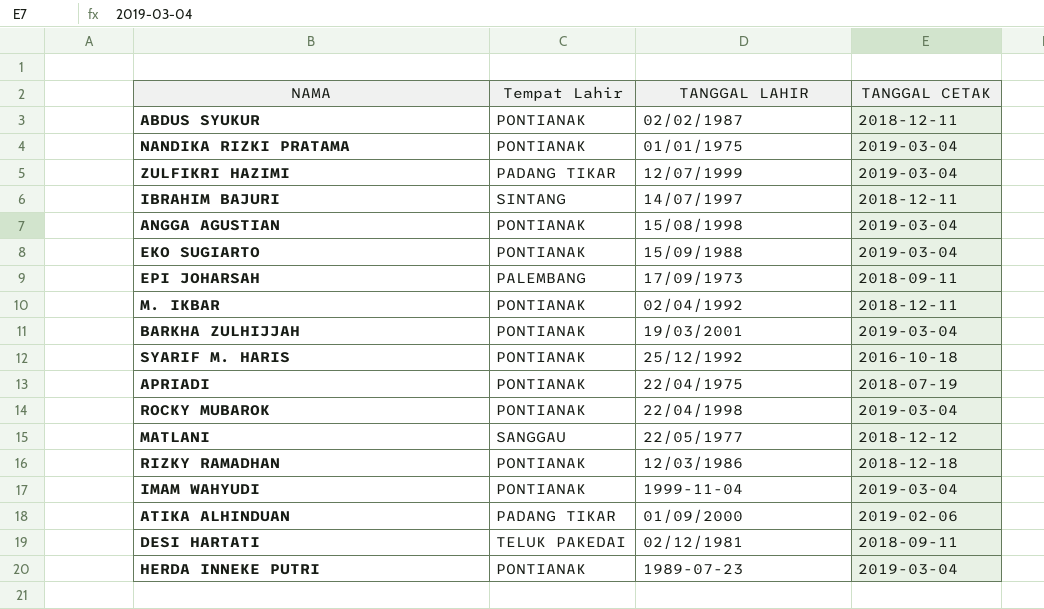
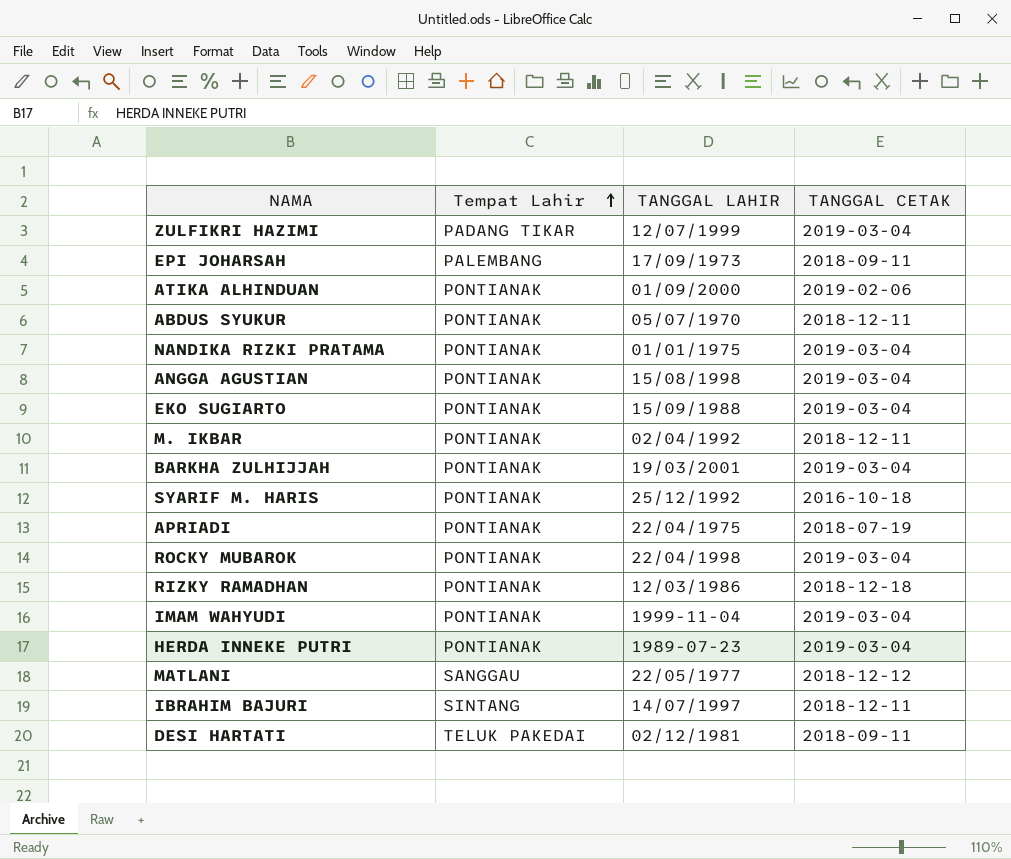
row order: none -> Tempat Lahir ascending
ATIKA ALHINDUAN | Tempat Lahir: PADANG TIKAR -> PONTIANAK
ABDUS SYUKUR | TANGGAL LAHIR: 02/02/1987 -> 05/07/1970

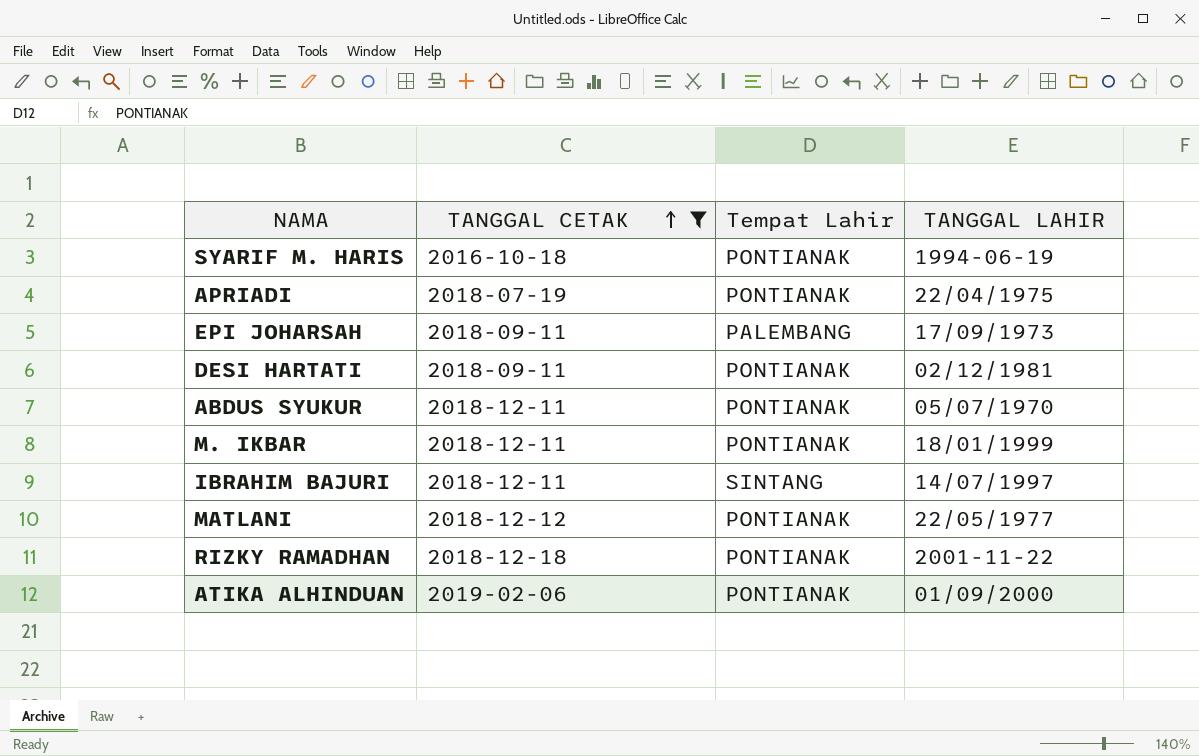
filter: none -> TANGGAL CETAK != 2019-03-04
row order: Tempat Lahir ascending -> TANGGAL CETAK ascending
column TANGGAL CETAK | position: 4 -> 2
SYARIF M. HARIS | TANGGAL LAHIR: 25/12/1992 -> 1994-06-19
DESI HARTATI | Tempat Lahir: TELUK PAKEDAI -> PONTIANAK
M. IKBAR | TANGGAL LAHIR: 02/04/1992 -> 18/01/1999
MATLANI | Tempat Lahir: SANGGAU -> PONTIANAK
RIZKY RAMADHAN | TANGGAL LAHIR: 12/03/1986 -> 2001-11-22

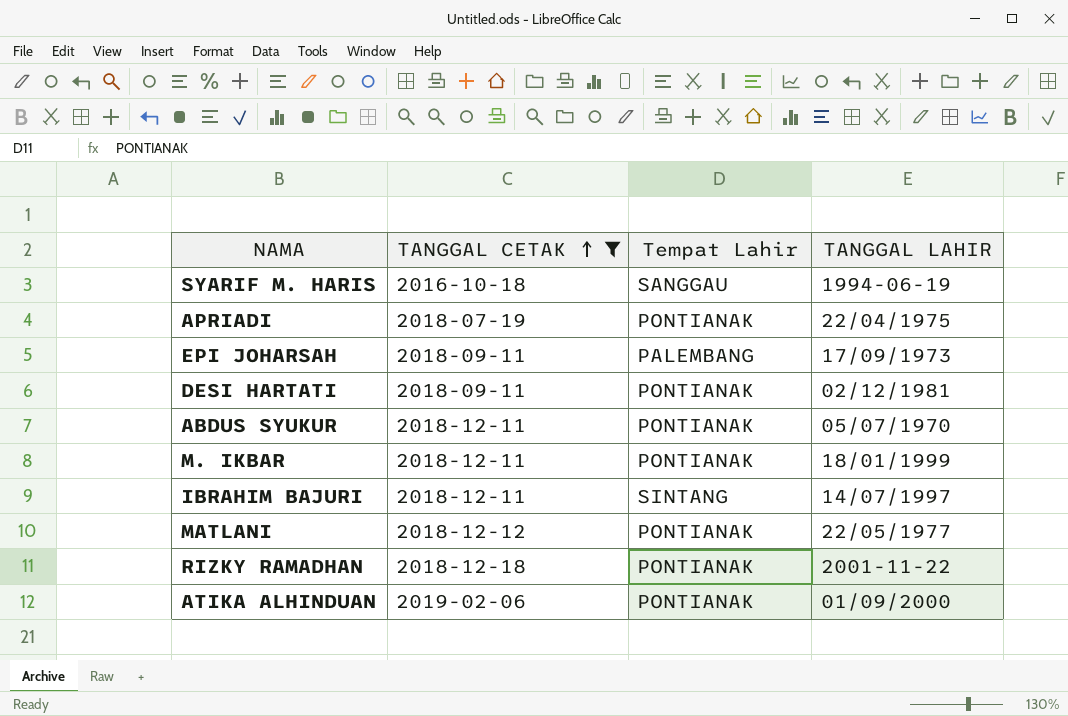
SYARIF M. HARIS | Tempat Lahir: PONTIANAK -> SANGGAU

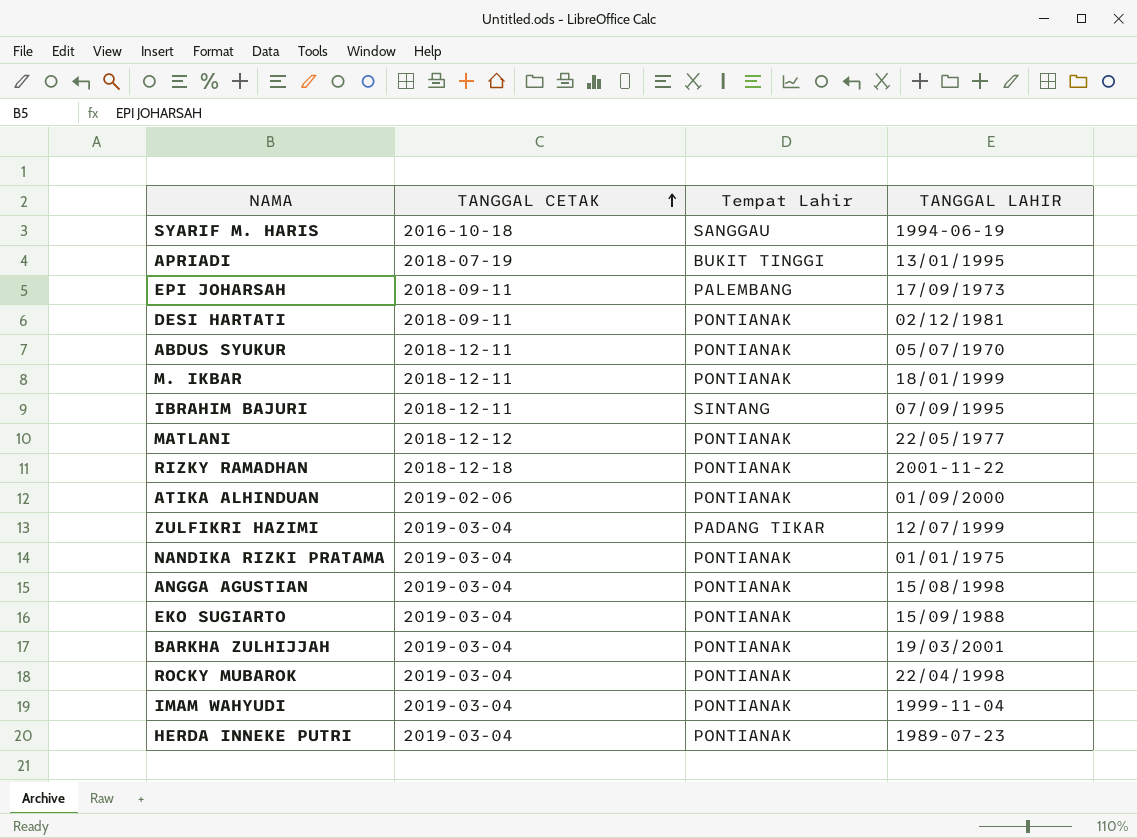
filter: TANGGAL CETAK != 2019-03-04 -> none
APRIADI | Tempat Lahir: PONTIANAK -> BUKIT TINGGI
APRIADI | TANGGAL LAHIR: 22/04/1975 -> 13/01/1995
IBRAHIM BAJURI | TANGGAL LAHIR: 14/07/1997 -> 07/09/1995

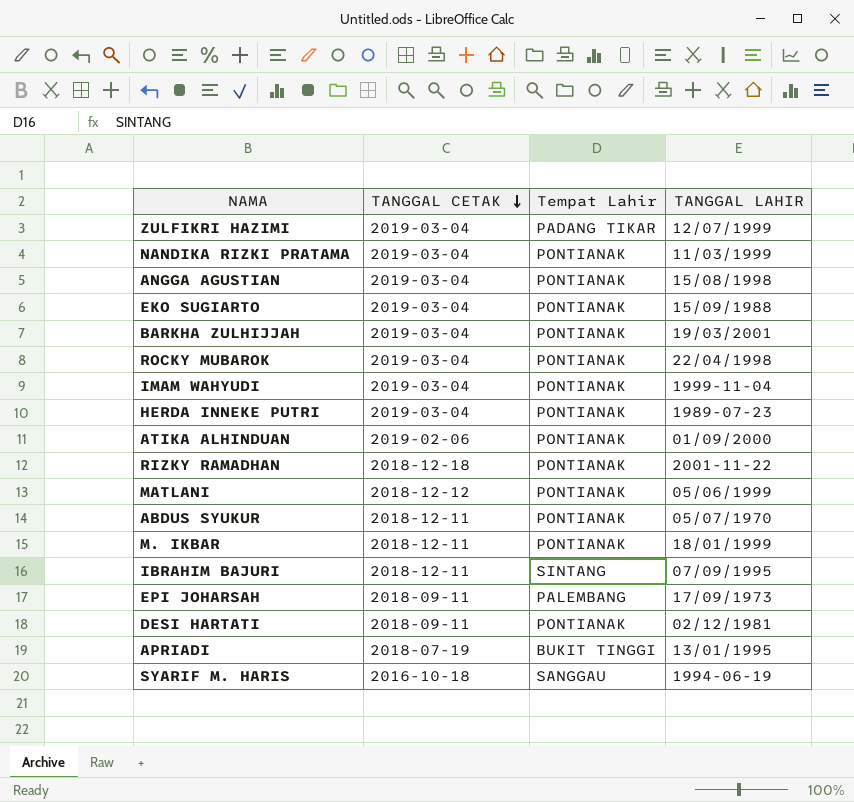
row order: TANGGAL CETAK ascending -> TANGGAL CETAK descending
NANDIKA RIZKI PRATAMA | TANGGAL LAHIR: 01/01/1975 -> 11/03/1999
MATLANI | TANGGAL LAHIR: 22/05/1977 -> 05/06/1999

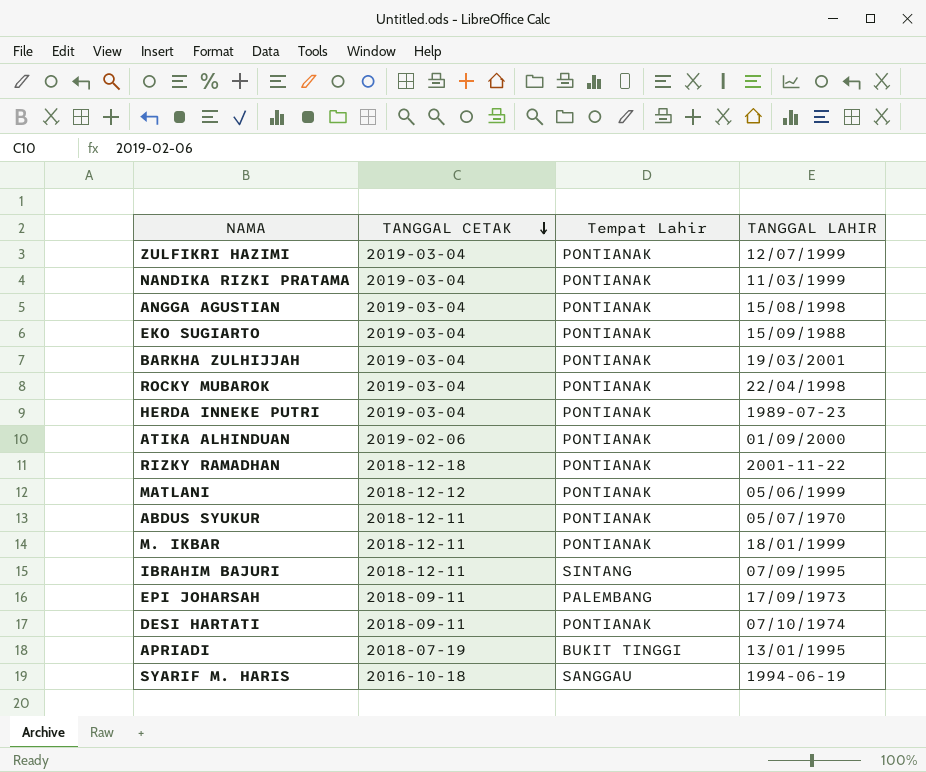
row IMAM WAHYUDI: 2019-03-04 | PONTIANAK | 1999-11-04 -> none
ZULFIKRI HAZIMI | Tempat Lahir: PADANG TIKAR -> PONTIANAK
DESI HARTATI | TANGGAL LAHIR: 02/12/1981 -> 07/10/1974

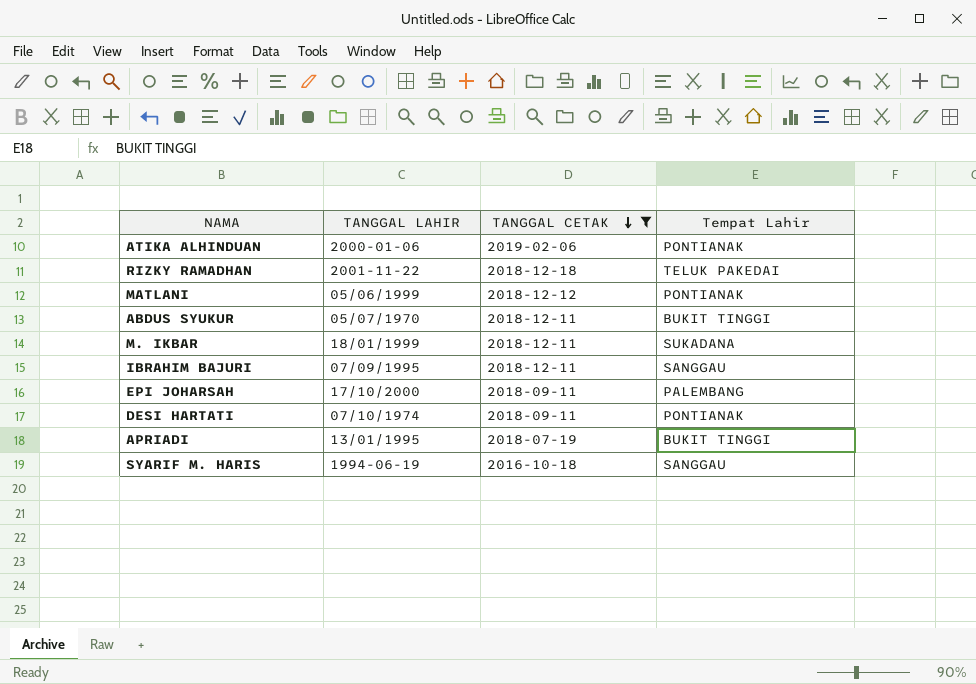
filter: none -> TANGGAL CETAK != 2019-03-04
column TANGGAL LAHIR | position: 4 -> 2
ATIKA ALHINDUAN | TANGGAL LAHIR: 01/09/2000 -> 2000-01-06
RIZKY RAMADHAN | Tempat Lahir: PONTIANAK -> TELUK PAKEDAI
ABDUS SYUKUR | Tempat Lahir: PONTIANAK -> BUKIT TINGGI
M. IKBAR | Tempat Lahir: PONTIANAK -> SUKADANA
IBRAHIM BAJURI | Tempat Lahir: SINTANG -> SANGGAU
EPI JOHARSAH | TANGGAL LAHIR: 17/09/1973 -> 17/10/2000

